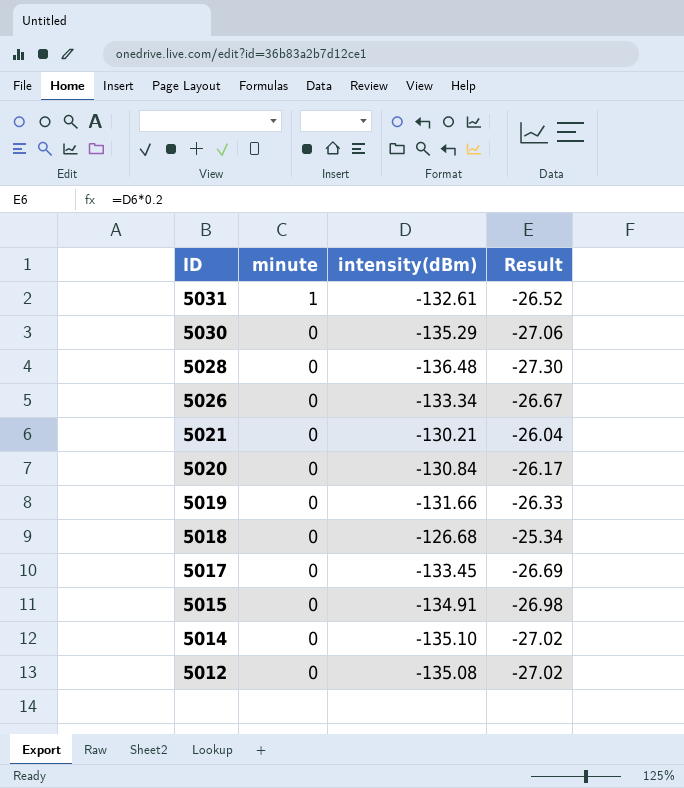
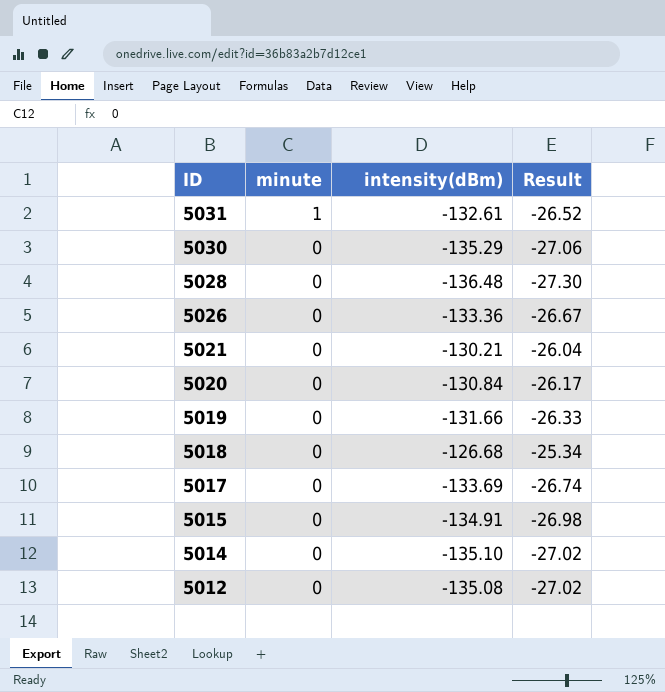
5026 | intensity(dBm): -133.34 -> -133.36
5017 | intensity(dBm): -133.45 -> -133.69
5017 | Result: -26.69 -> -26.74

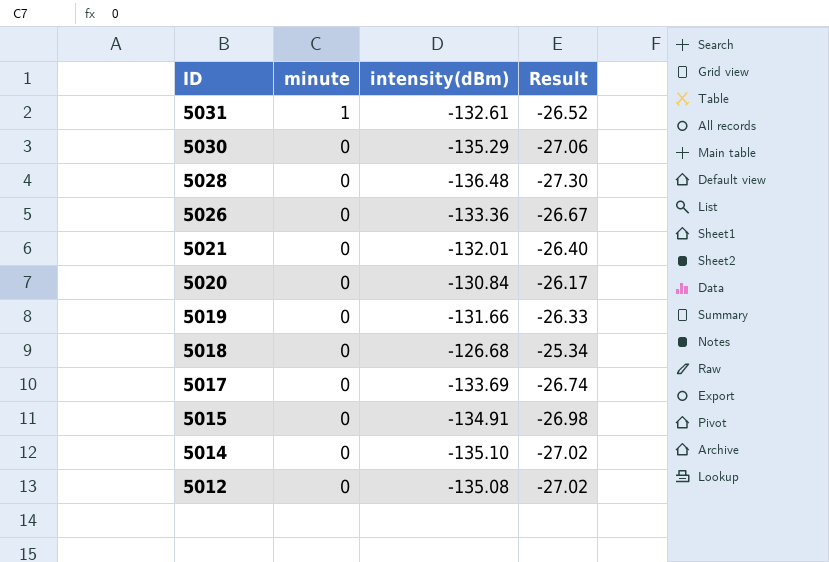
5021 | intensity(dBm): -130.21 -> -132.01
5021 | Result: -26.04 -> -26.40

